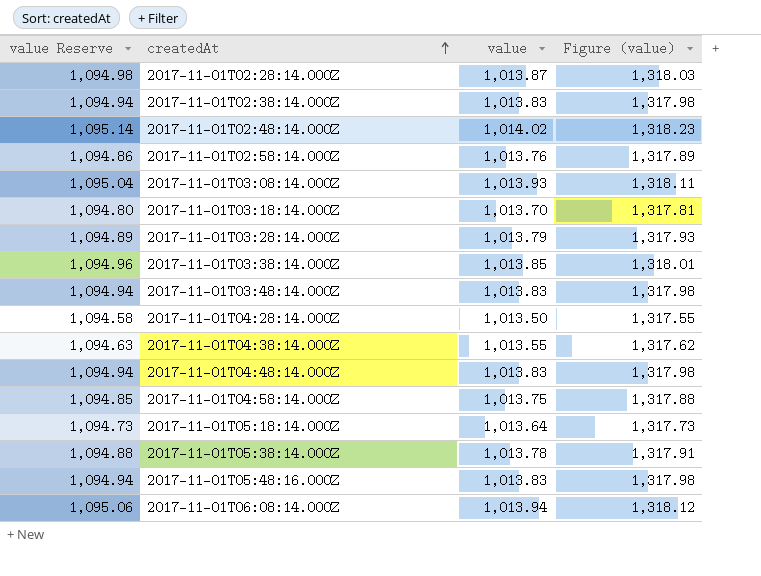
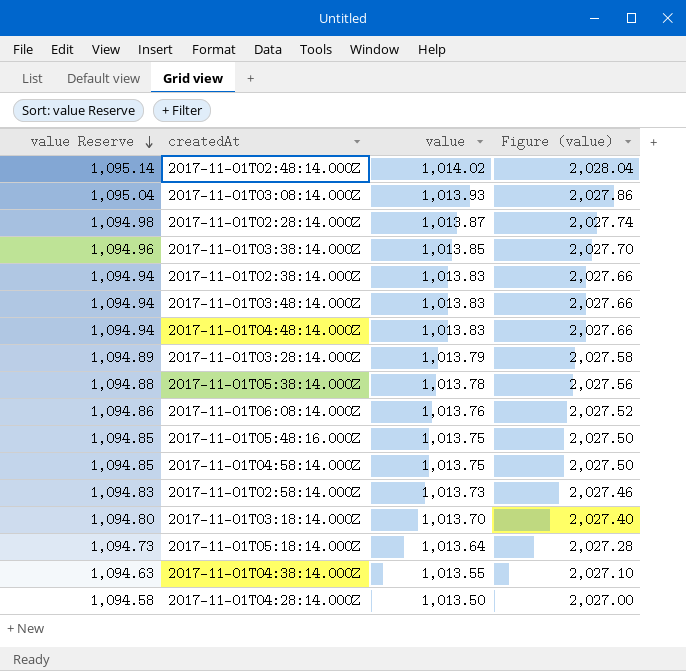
row order: createdAt ascending -> value Reserve descending
column Figure (value) | formula: [value] * 1.3 -> [value] * 2
2017-11-01T06:08:14.000Z | value Reserve: 1,095.06 -> 1,094.86
2017-11-01T06:08:14.000Z | value: 1,013.94 -> 1,013.76
2017-11-01T05:48:16.000Z | value Reserve: 1,094.94 -> 1,094.85
2017-11-01T05:48:16.000Z | value: 1,013.83 -> 1,013.75
2017-11-01T02:58:14.000Z | value Reserve: 1,094.86 -> 1,094.83
2017-11-01T02:58:14.000Z | value: 1,013.76 -> 1,013.73

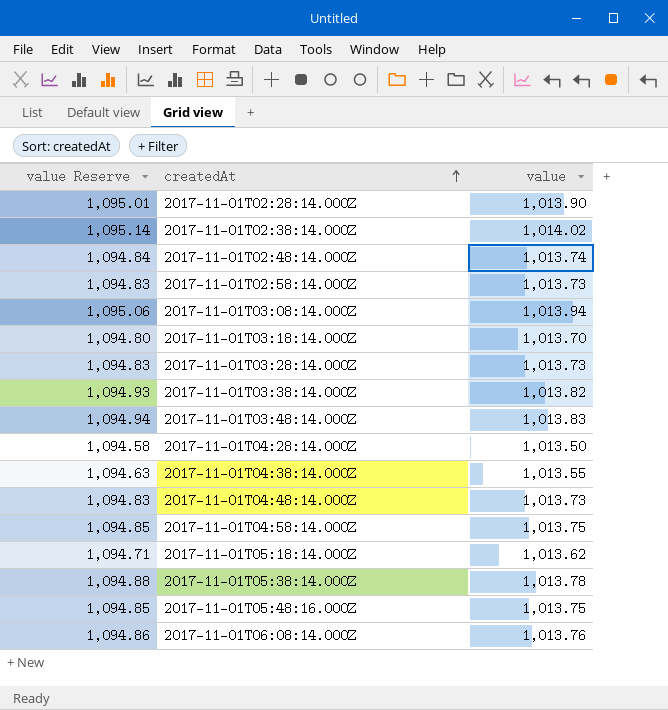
row order: value Reserve descending -> createdAt ascending
column Figure (value) | formula: [value] * 2 -> none
2017-11-01T02:28:14.000Z | value Reserve: 1,094.98 -> 1,095.01
2017-11-01T02:28:14.000Z | value: 1,013.87 -> 1,013.90
2017-11-01T02:38:14.000Z | value Reserve: 1,094.94 -> 1,095.14
2017-11-01T02:38:14.000Z | value: 1,013.83 -> 1,014.02
2017-11-01T02:48:14.000Z | value Reserve: 1,095.14 -> 1,094.84
2017-11-01T02:48:14.000Z | value: 1,014.02 -> 1,013.74
2017-11-01T03:08:14.000Z | value Reserve: 1,095.04 -> 1,095.06
2017-11-01T03:08:14.000Z | value: 1,013.93 -> 1,013.94
2017-11-01T03:28:14.000Z | value Reserve: 1,094.89 -> 1,094.83
2017-11-01T03:28:14.000Z | value: 1,013.79 -> 1,013.73
2017-11-01T03:38:14.000Z | value Reserve: 1,094.96 -> 1,094.93
2017-11-01T03:38:14.000Z | value: 1,013.85 -> 1,013.82
2017-11-01T04:48:14.000Z | value Reserve: 1,094.94 -> 1,094.83
2017-11-01T04:48:14.000Z | value: 1,013.83 -> 1,013.73
2017-11-01T05:18:14.000Z | value Reserve: 1,094.73 -> 1,094.71
2017-11-01T05:18:14.000Z | value: 1,013.64 -> 1,013.62

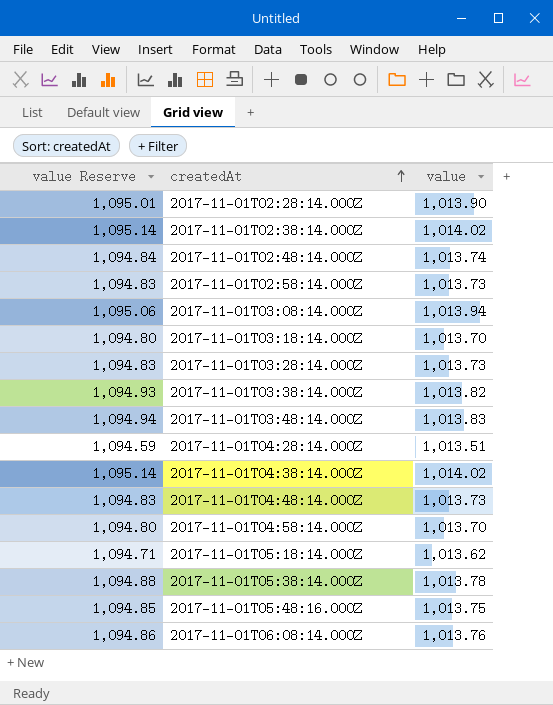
2017-11-01T04:28:14.000Z | value Reserve: 1,094.58 -> 1,094.59
2017-11-01T04:28:14.000Z | value: 1,013.50 -> 1,013.51
2017-11-01T04:38:14.000Z | value Reserve: 1,094.63 -> 1,095.14
2017-11-01T04:38:14.000Z | value: 1,013.55 -> 1,014.02
2017-11-01T04:58:14.000Z | value Reserve: 1,094.85 -> 1,094.80
2017-11-01T04:58:14.000Z | value: 1,013.75 -> 1,013.70

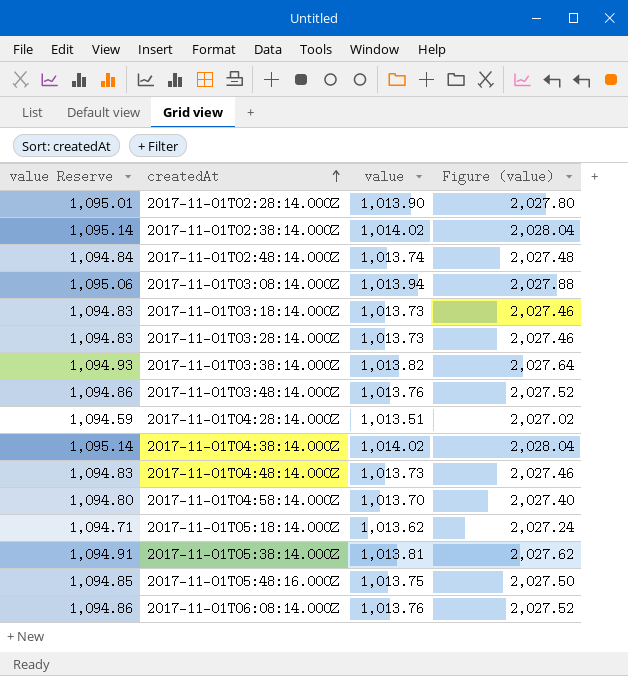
column Figure (value) | formula: none -> [value] * 2
row 2017-11-01T02:58:14.000Z: 1,094.83 | 1,013.73 -> none
2017-11-01T03:18:14.000Z | value Reserve: 1,094.80 -> 1,094.83
2017-11-01T03:18:14.000Z | value: 1,013.70 -> 1,013.73
2017-11-01T03:48:14.000Z | value Reserve: 1,094.94 -> 1,094.86
2017-11-01T03:48:14.000Z | value: 1,013.83 -> 1,013.76
2017-11-01T05:38:14.000Z | value Reserve: 1,094.88 -> 1,094.91
2017-11-01T05:38:14.000Z | value: 1,013.78 -> 1,013.81

